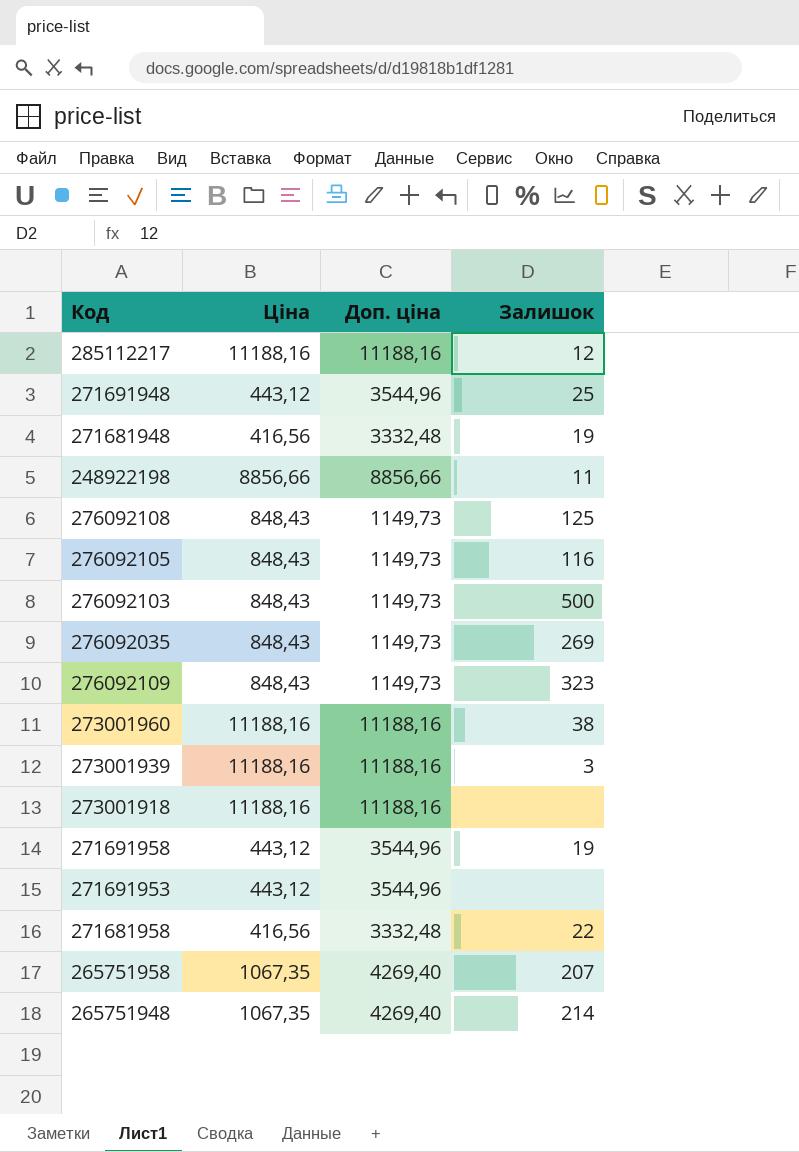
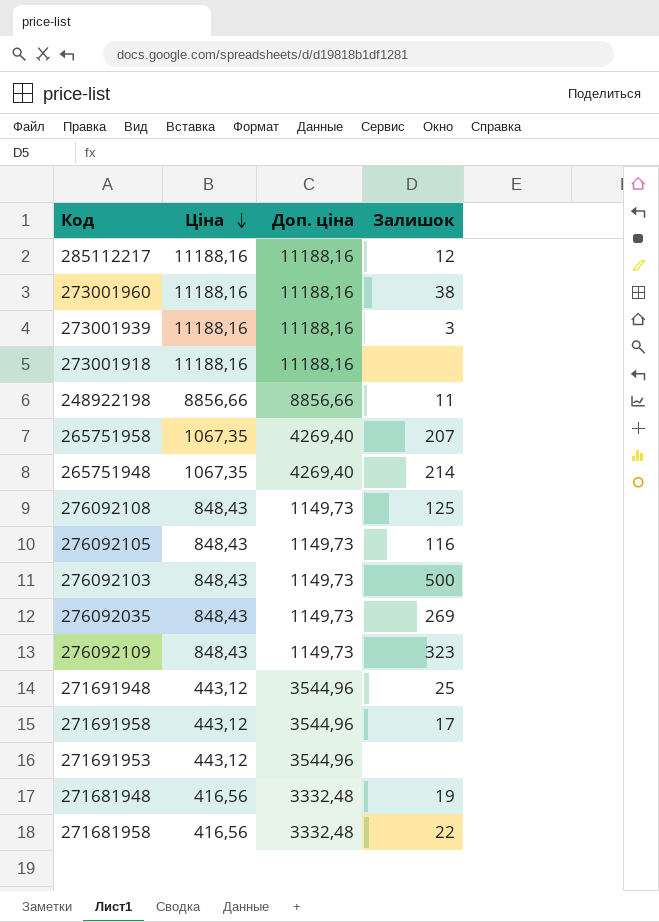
row order: none -> Ціна descending
271691958 | Залишок: 19 -> 17

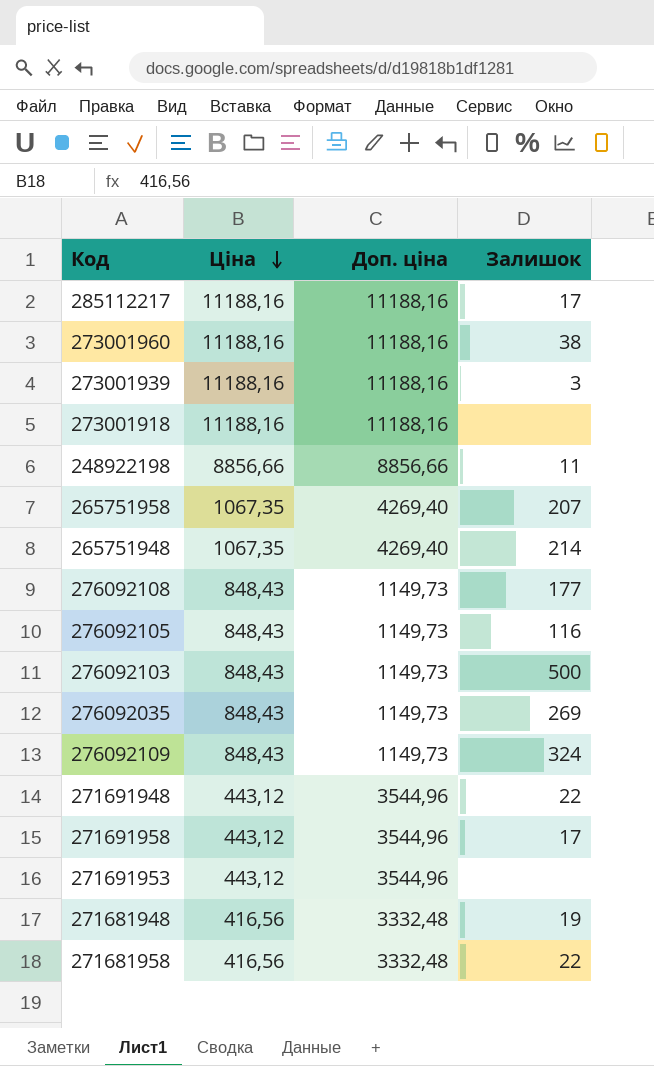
285112217 | Залишок: 12 -> 17
276092108 | Залишок: 125 -> 177
276092109 | Залишок: 323 -> 324
271691948 | Залишок: 25 -> 22

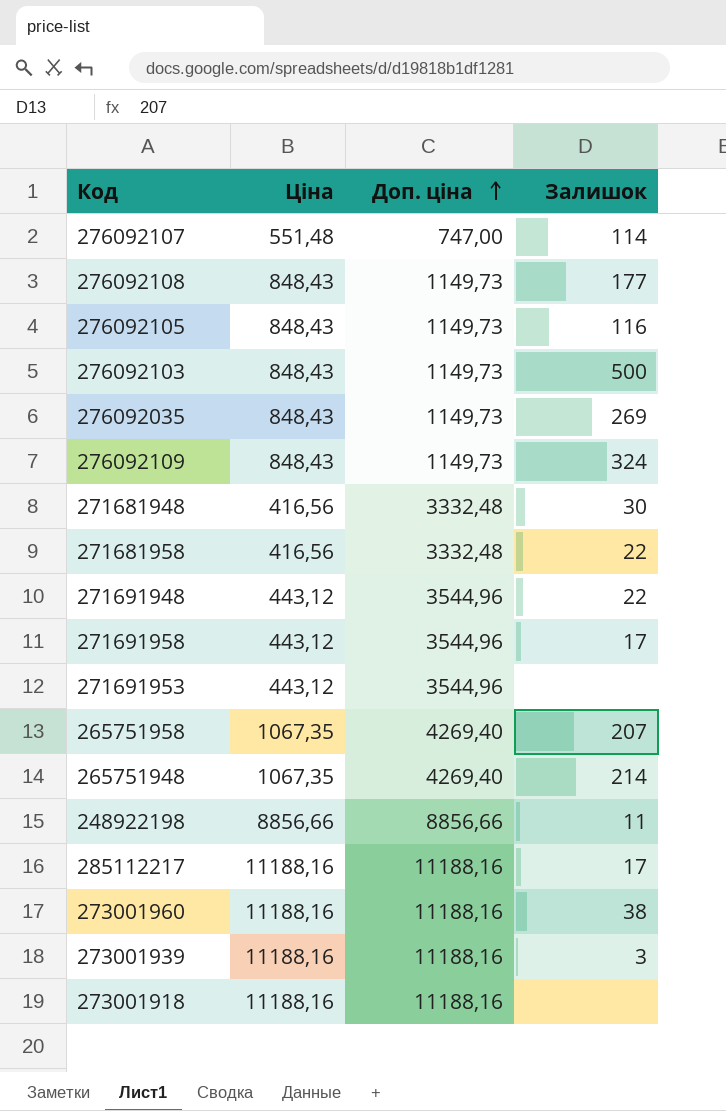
row order: Ціна descending -> Доп. ціна ascending
row 276092107: none -> 551,48 | 747,00 | 114
271681948 | Залишок: 19 -> 30

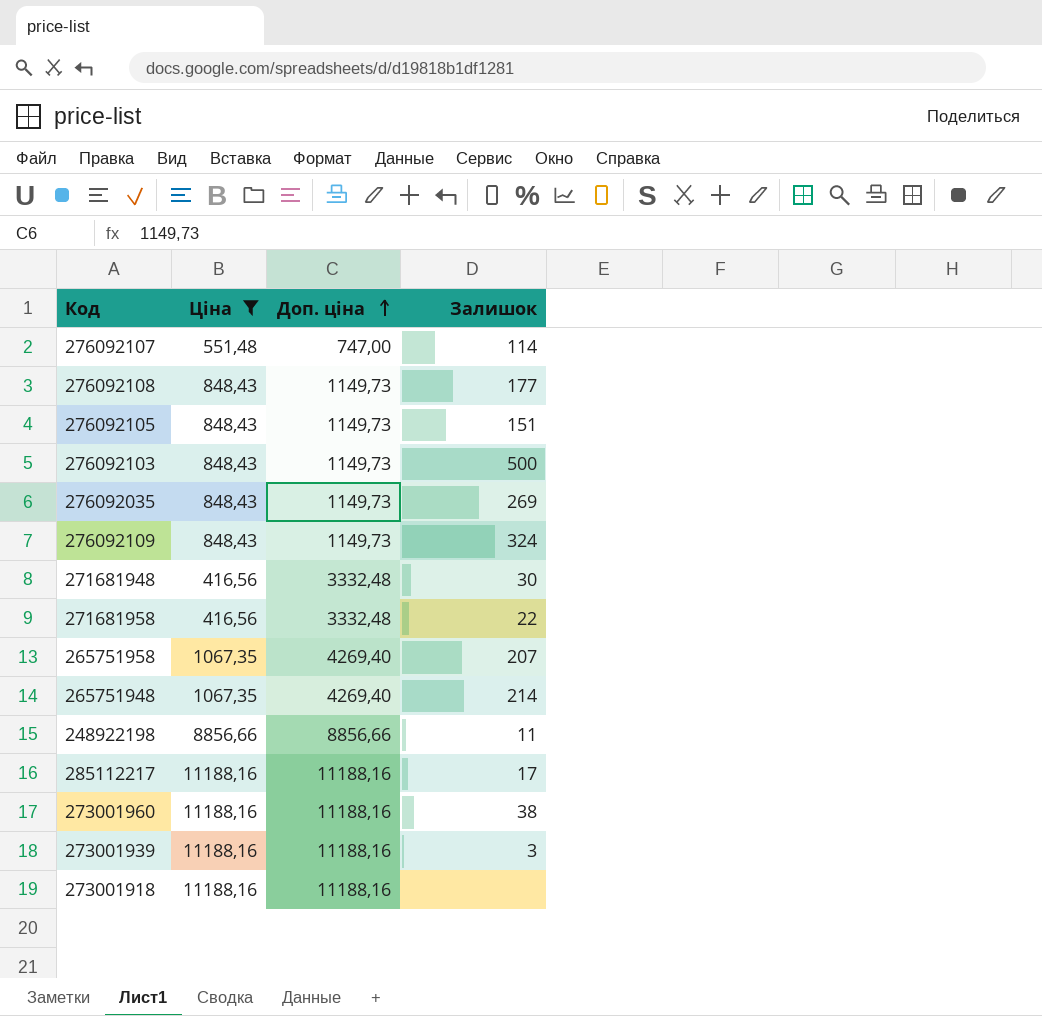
filter: none -> Ціна != 443,12
276092105 | Залишок: 116 -> 151

